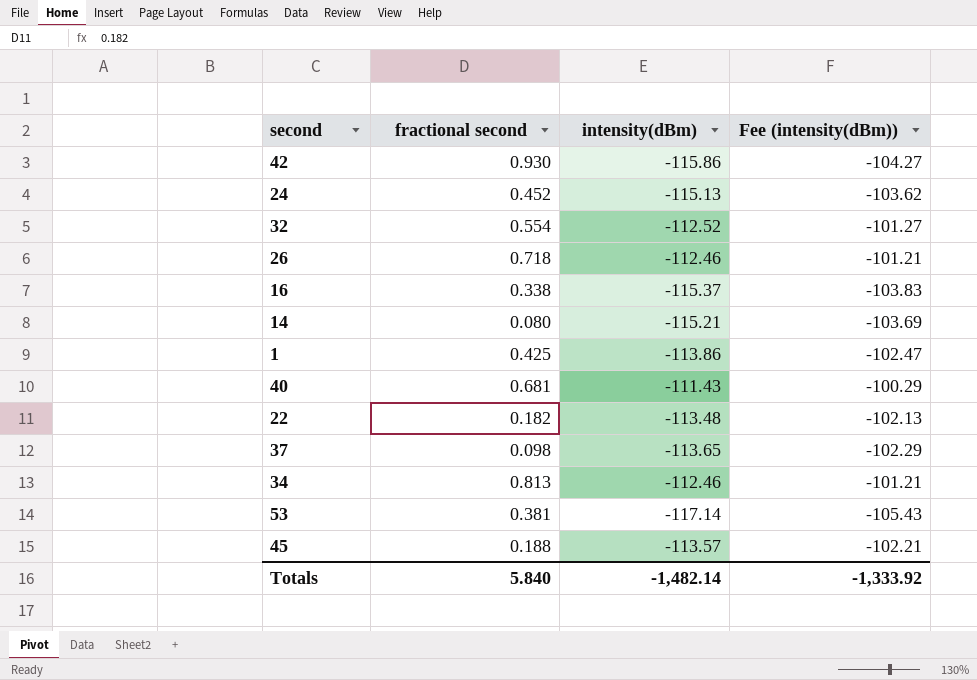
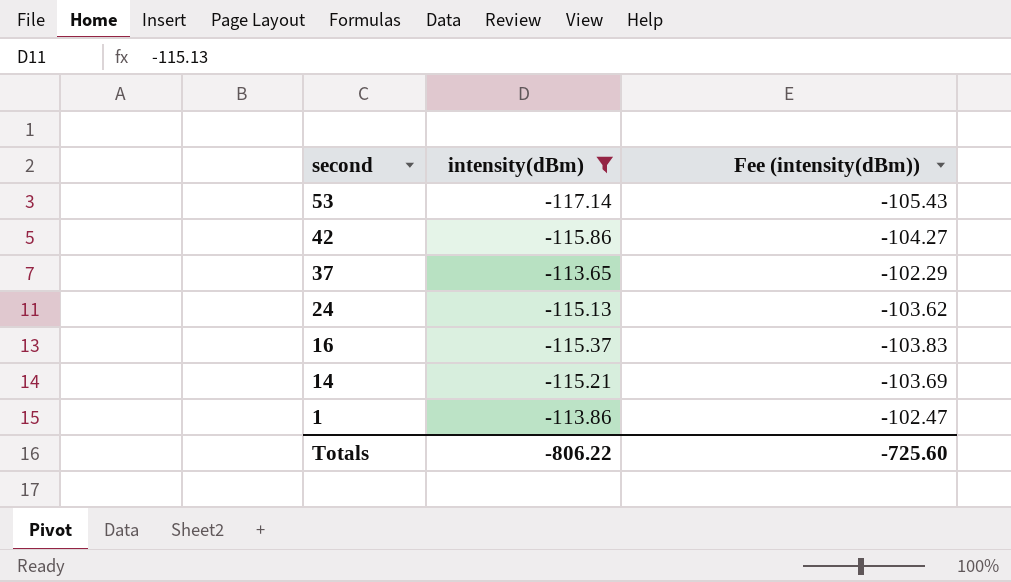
filter: none -> intensity(dBm) <= -113.65
row order: none -> second descending
column fractional second | position: 2 -> none
Totals | intensity(dBm): -1,482.14 -> -806.22
Totals | Fee (intensity(dBm)): -1,333.92 -> -725.60

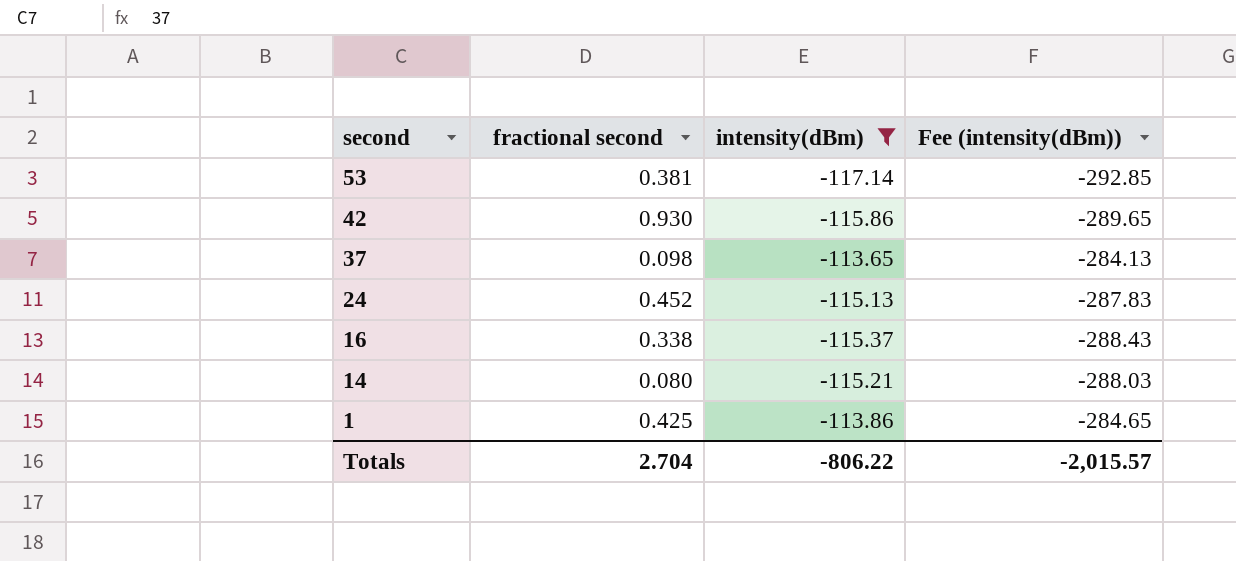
column fractional second | position: none -> 2
column Fee (intensity(dBm)) | formula: [intensity(dBm)] * 0.9 -> [intensity(dBm)] * 2.5
Totals | Fee (intensity(dBm)): -725.60 -> -2,015.57

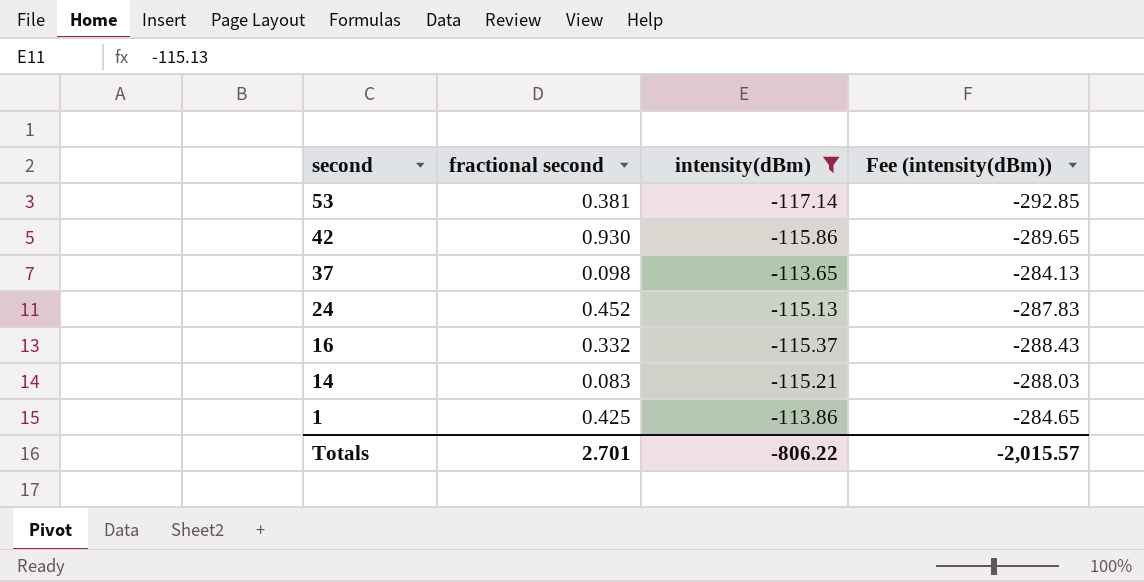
16 | fractional second: 0.338 -> 0.332
14 | fractional second: 0.080 -> 0.083
Totals | fractional second: 2.704 -> 2.701

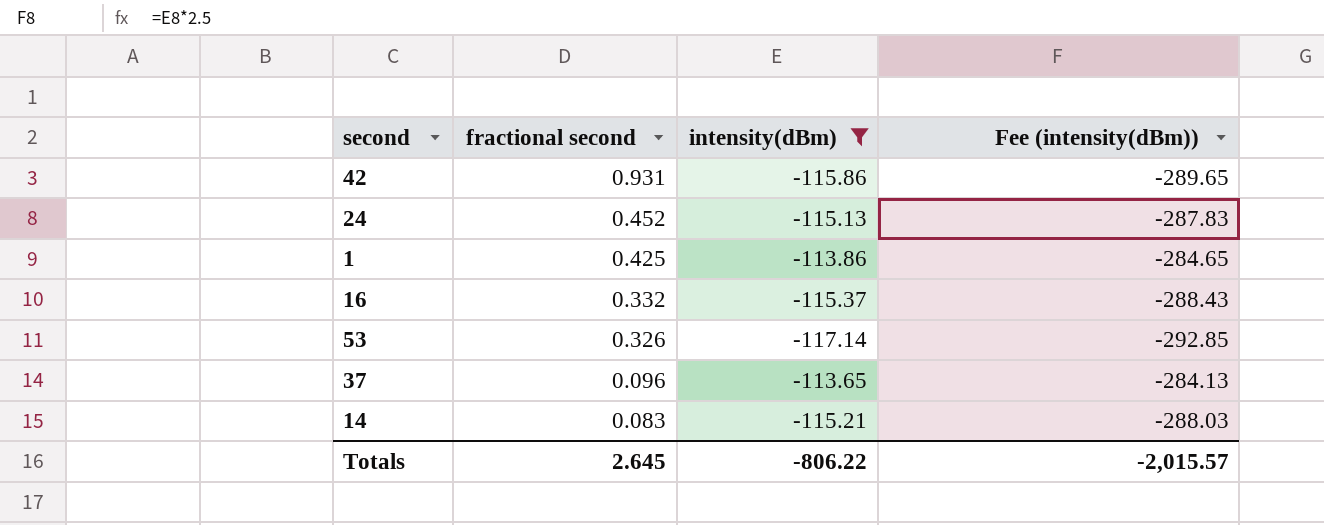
row order: second descending -> fractional second descending
42 | fractional second: 0.930 -> 0.931
53 | fractional second: 0.381 -> 0.326
37 | fractional second: 0.098 -> 0.096
Totals | fractional second: 2.701 -> 2.645

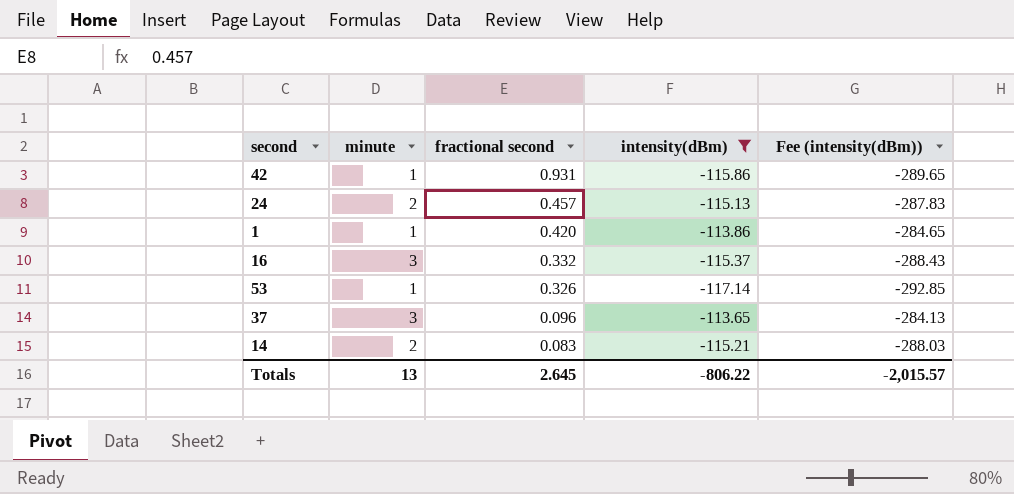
column minute | position: none -> 2
24 | fractional second: 0.452 -> 0.457
1 | fractional second: 0.425 -> 0.420

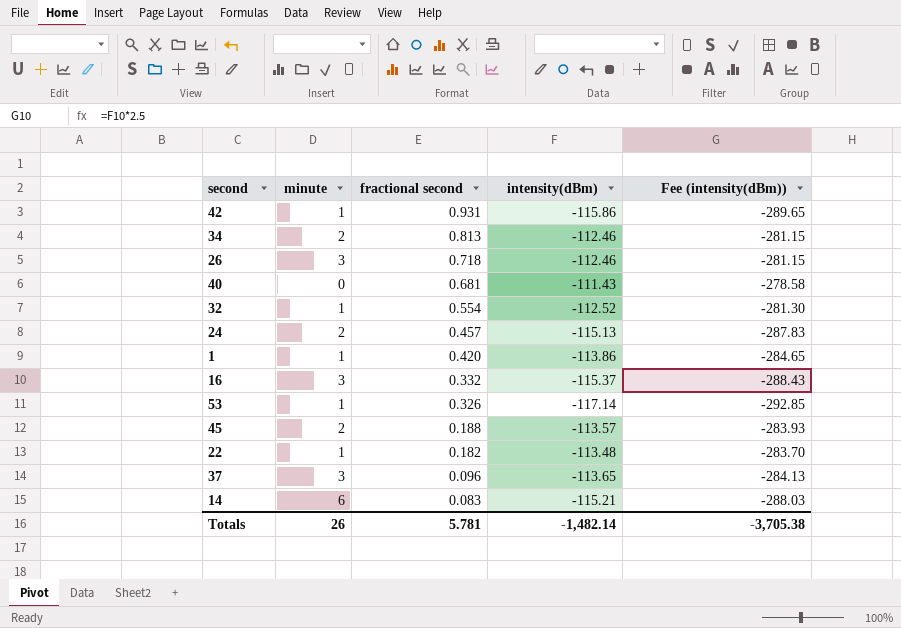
filter: intensity(dBm) <= -113.65 -> none
14 | minute: 2 -> 6
Totals | minute: 13 -> 26
Totals | fractional second: 2.645 -> 5.781
Totals | intensity(dBm): -806.22 -> -1,482.14
Totals | Fee (intensity(dBm)): -2,015.57 -> -3,705.38

